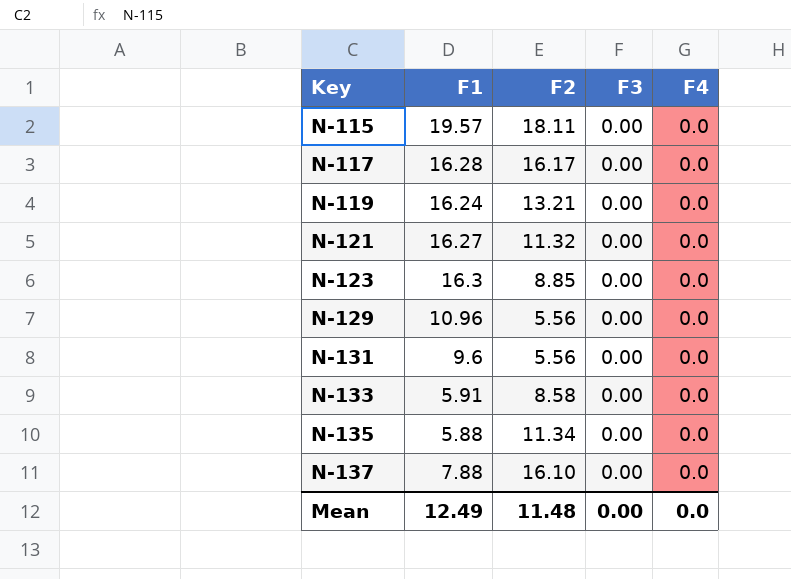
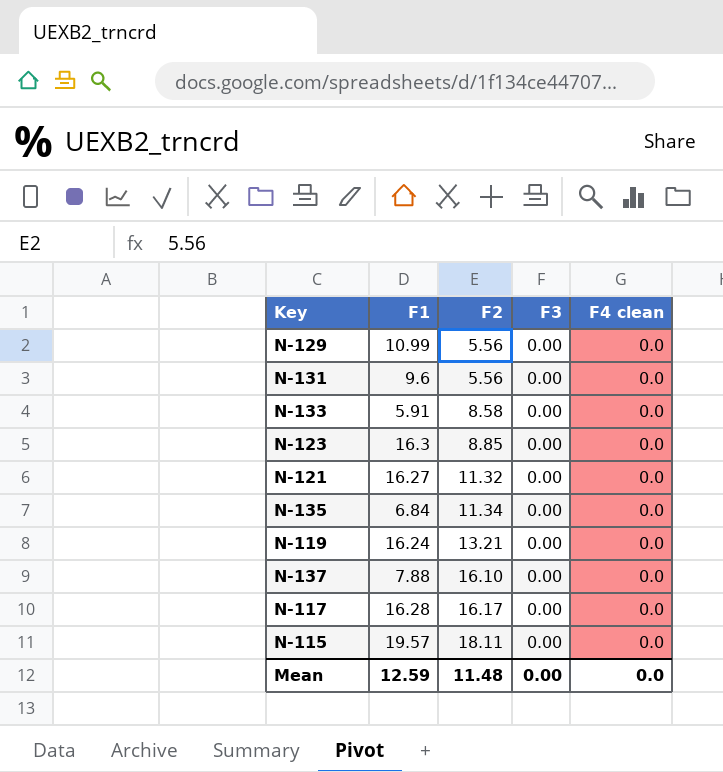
row order: Key ascending -> F2 ascending
column name: F4 -> F4 clean
N-129 | F1: 10.96 -> 10.99
N-135 | F1: 5.88 -> 6.84
Mean | F1: 12.49 -> 12.59

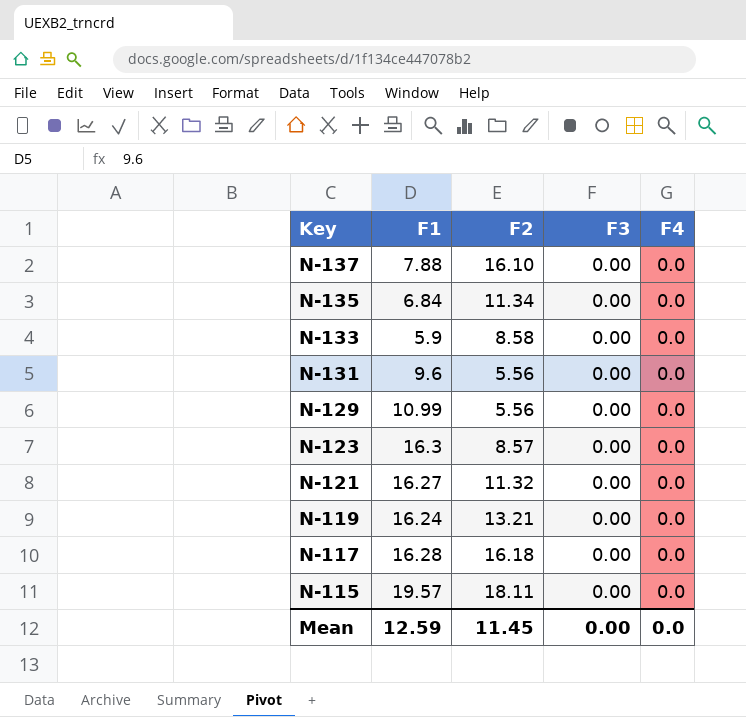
row order: F2 ascending -> Key descending
column name: F4 clean -> F4
N-133 | F1: 5.91 -> 5.9
N-123 | F2: 8.85 -> 8.57
N-117 | F2: 16.17 -> 16.18
Mean | F2: 11.48 -> 11.45

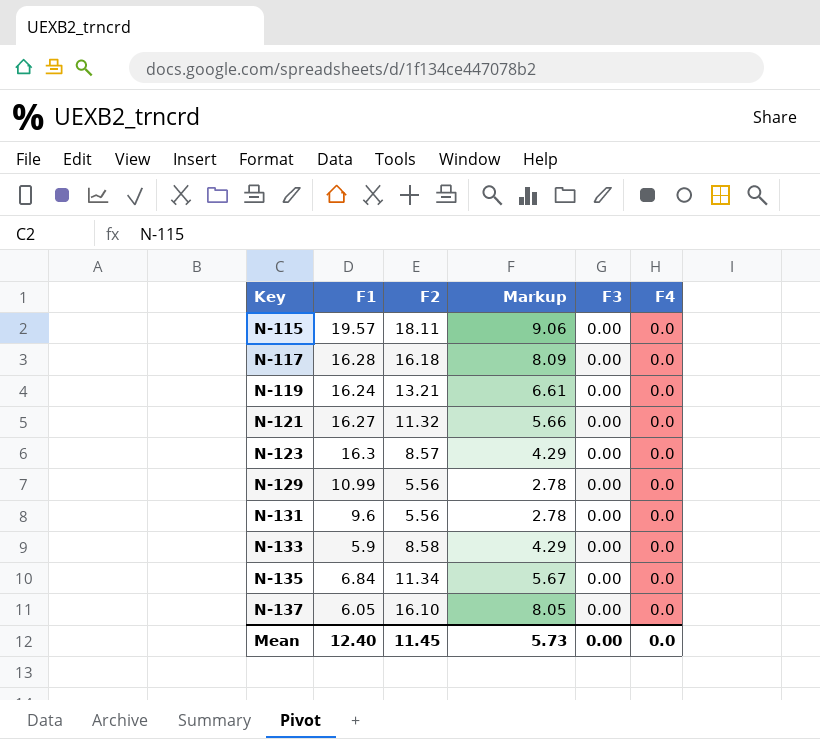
row order: Key descending -> Key ascending
column Markup | formula: none -> [F2] * 0.5
N-137 | F1: 7.88 -> 6.05
Mean | F1: 12.59 -> 12.40

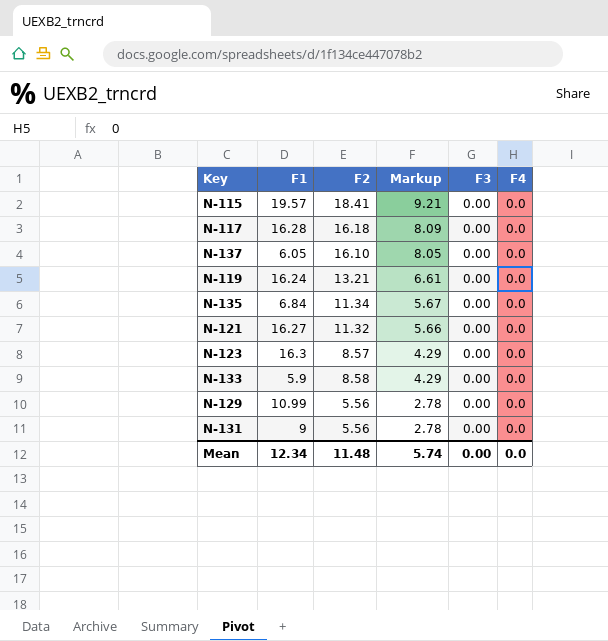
row order: Key ascending -> Markup descending
N-115 | F2: 18.11 -> 18.41
N-115 | Markup: 9.06 -> 9.21
N-131 | F1: 9.6 -> 9
Mean | F1: 12.40 -> 12.34
Mean | F2: 11.45 -> 11.48
Mean | Markup: 5.73 -> 5.74

